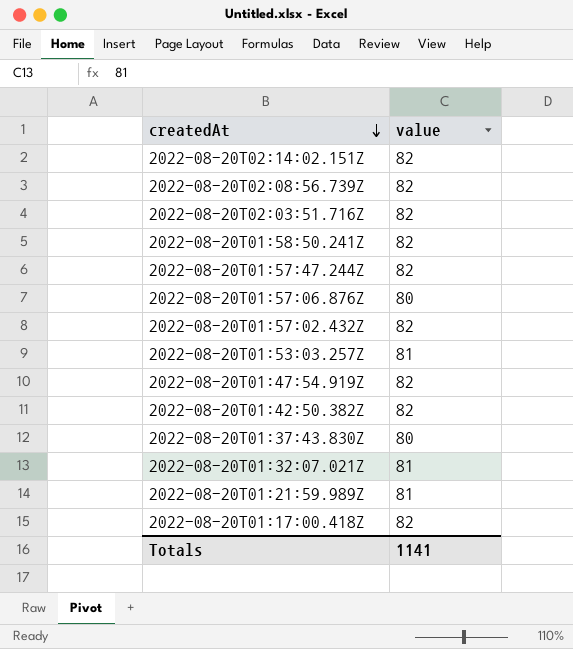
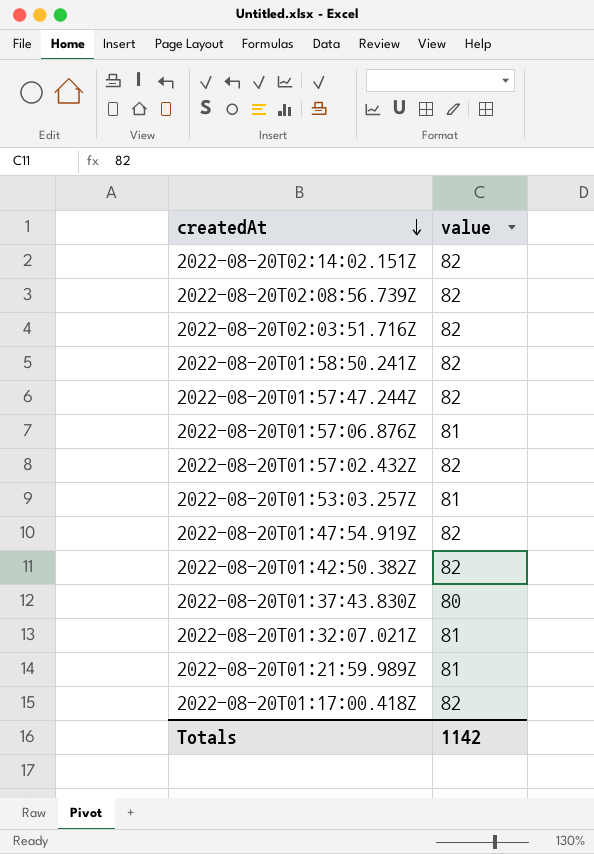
2022-08-20T01:57:06.876Z | value: 80 -> 81
Totals | value: 1141 -> 1142

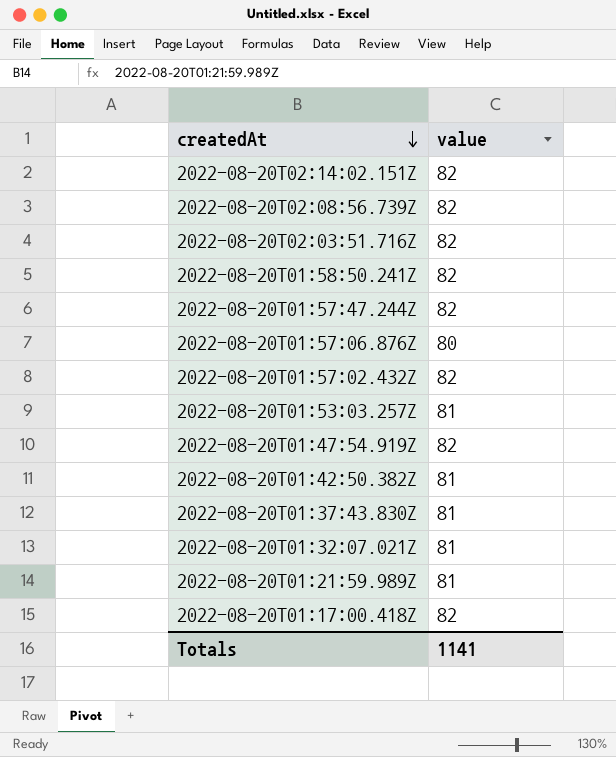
2022-08-20T01:57:06.876Z | value: 81 -> 80
2022-08-20T01:42:50.382Z | value: 82 -> 81
2022-08-20T01:37:43.830Z | value: 80 -> 81
Totals | value: 1142 -> 1141

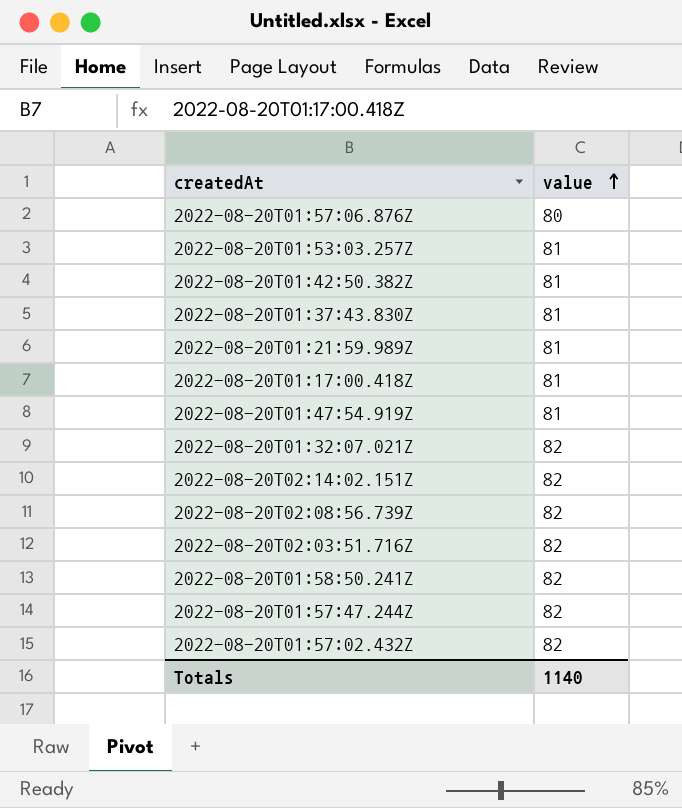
row order: createdAt descending -> value ascending
2022-08-20T01:17:00.418Z | value: 82 -> 81
2022-08-20T01:47:54.919Z | value: 82 -> 81
2022-08-20T01:32:07.021Z | value: 81 -> 82
Totals | value: 1141 -> 1140

